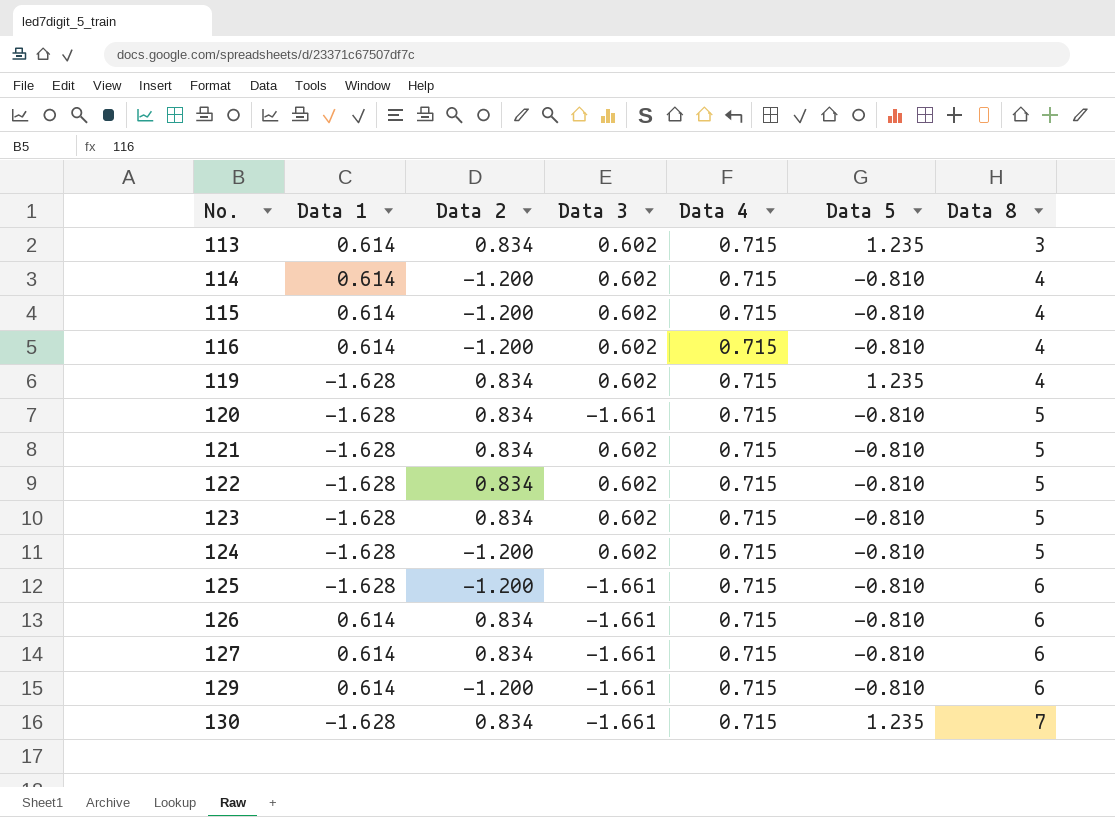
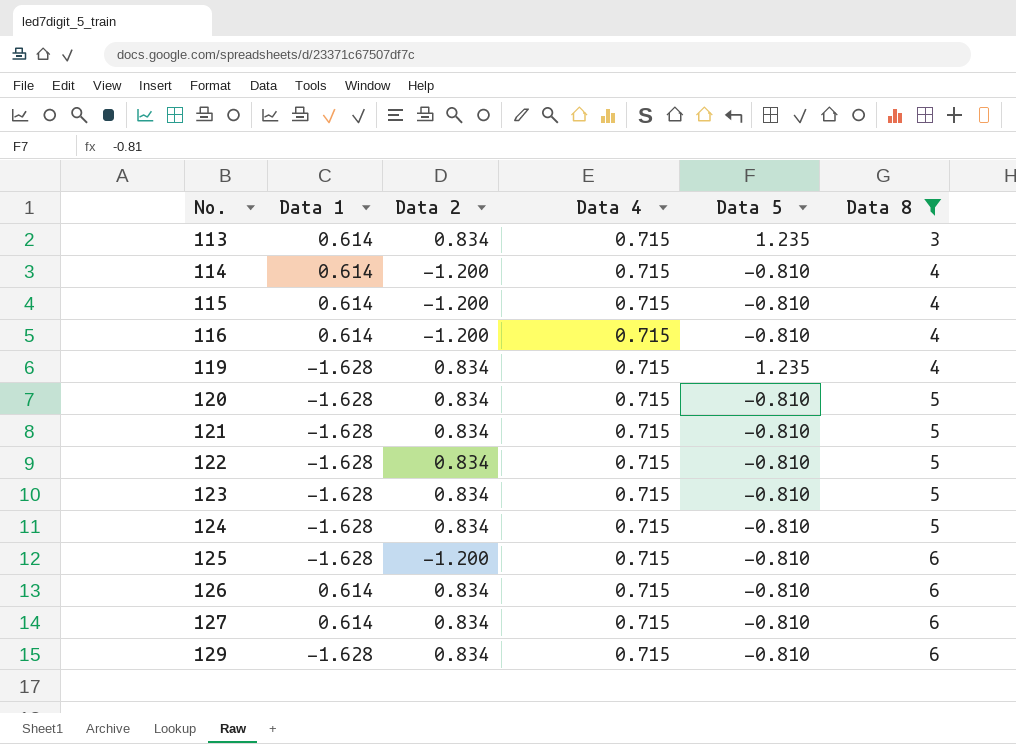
filter: none -> Data 8 != 7
column Data 3 | position: 4 -> none
124 | Data 2: -1.200 -> 0.834
129 | Data 1: 0.614 -> -1.628
129 | Data 2: -1.200 -> 0.834

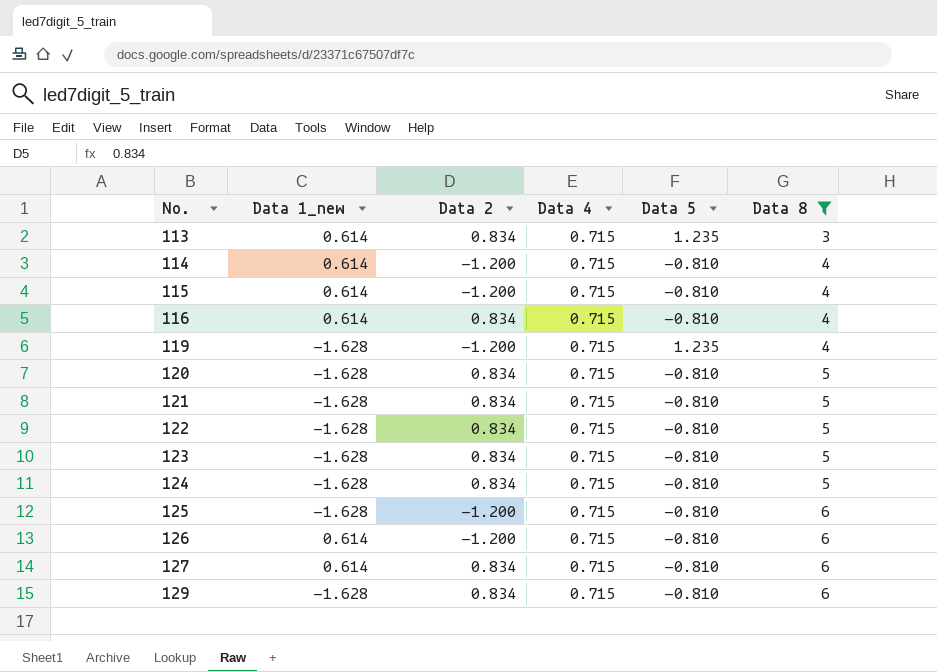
column name: Data 1 -> Data 1_new
116 | Data 2: -1.200 -> 0.834
119 | Data 2: 0.834 -> -1.200
126 | Data 2: 0.834 -> -1.200

